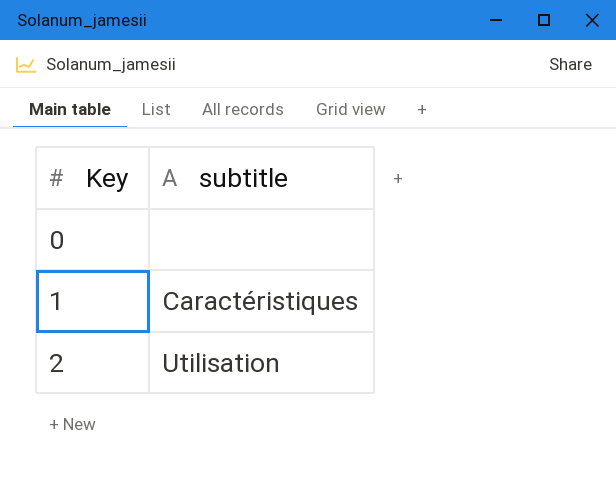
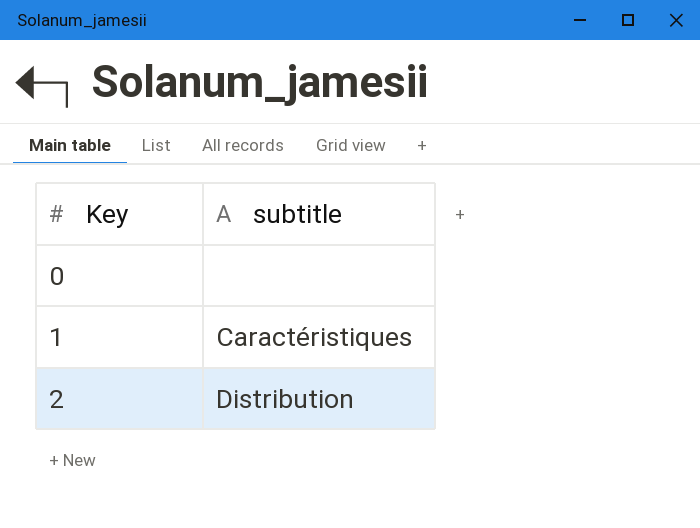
2 | subtitle: Utilisation -> Distribution

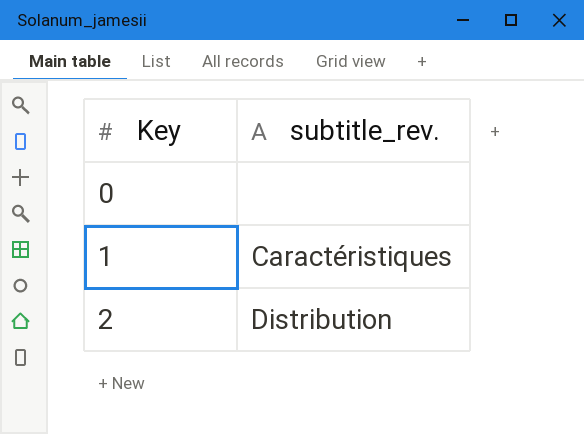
column name: subtitle -> subtitle_rev.

